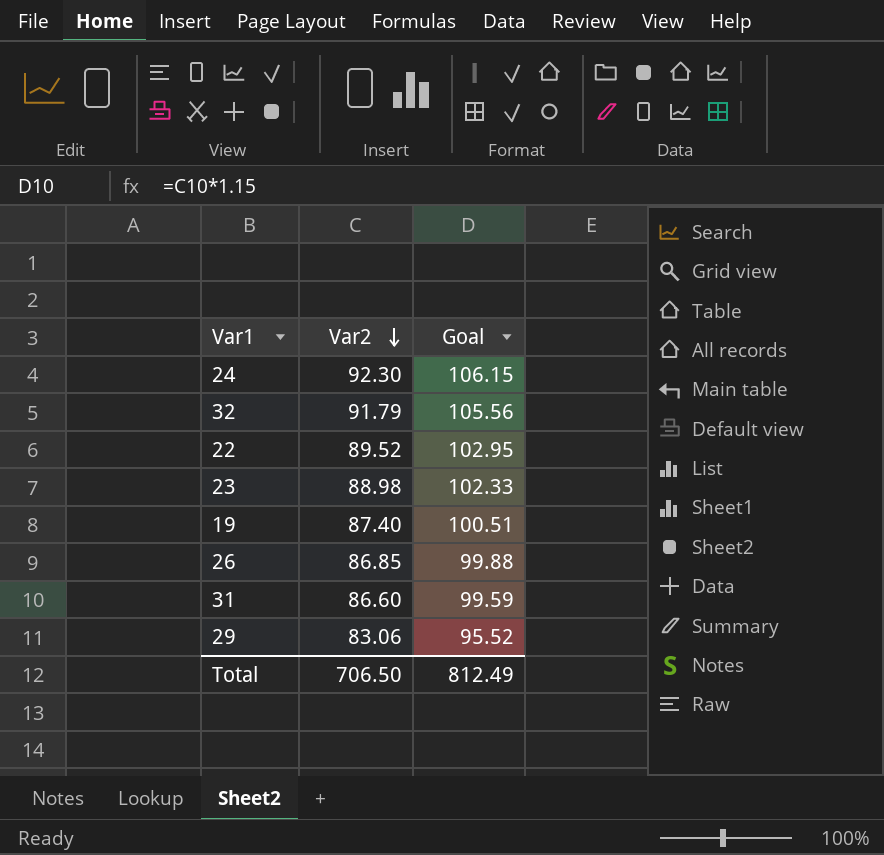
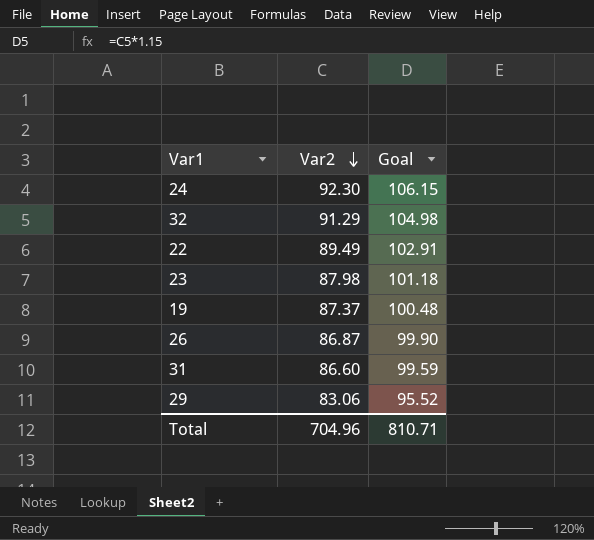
32 | Var2: 91.79 -> 91.29
32 | Goal: 105.56 -> 104.98
22 | Var2: 89.52 -> 89.49
22 | Goal: 102.95 -> 102.91
23 | Var2: 88.98 -> 87.98
23 | Goal: 102.33 -> 101.18
19 | Var2: 87.40 -> 87.37
19 | Goal: 100.51 -> 100.48
26 | Var2: 86.85 -> 86.87
26 | Goal: 99.88 -> 99.90
Total | Var2: 706.50 -> 704.96
Total | Goal: 812.49 -> 810.71

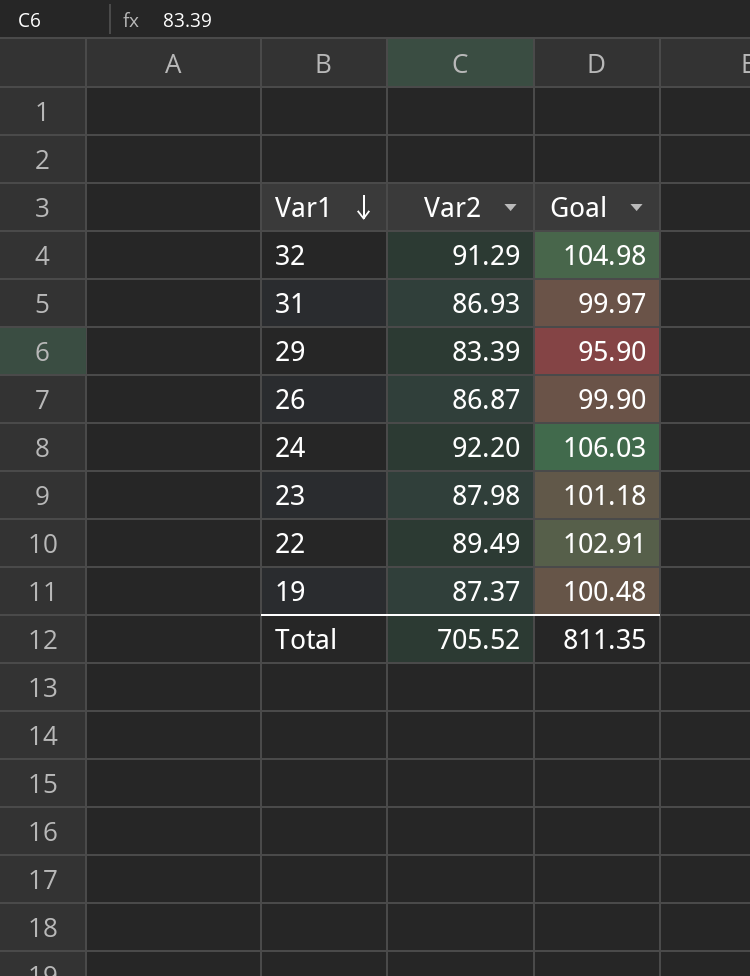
row order: Var2 descending -> Var1 descending
31 | Var2: 86.60 -> 86.93
31 | Goal: 99.59 -> 99.97
29 | Var2: 83.06 -> 83.39
29 | Goal: 95.52 -> 95.90
24 | Var2: 92.30 -> 92.20
24 | Goal: 106.15 -> 106.03
Total | Var2: 704.96 -> 705.52
Total | Goal: 810.71 -> 811.35

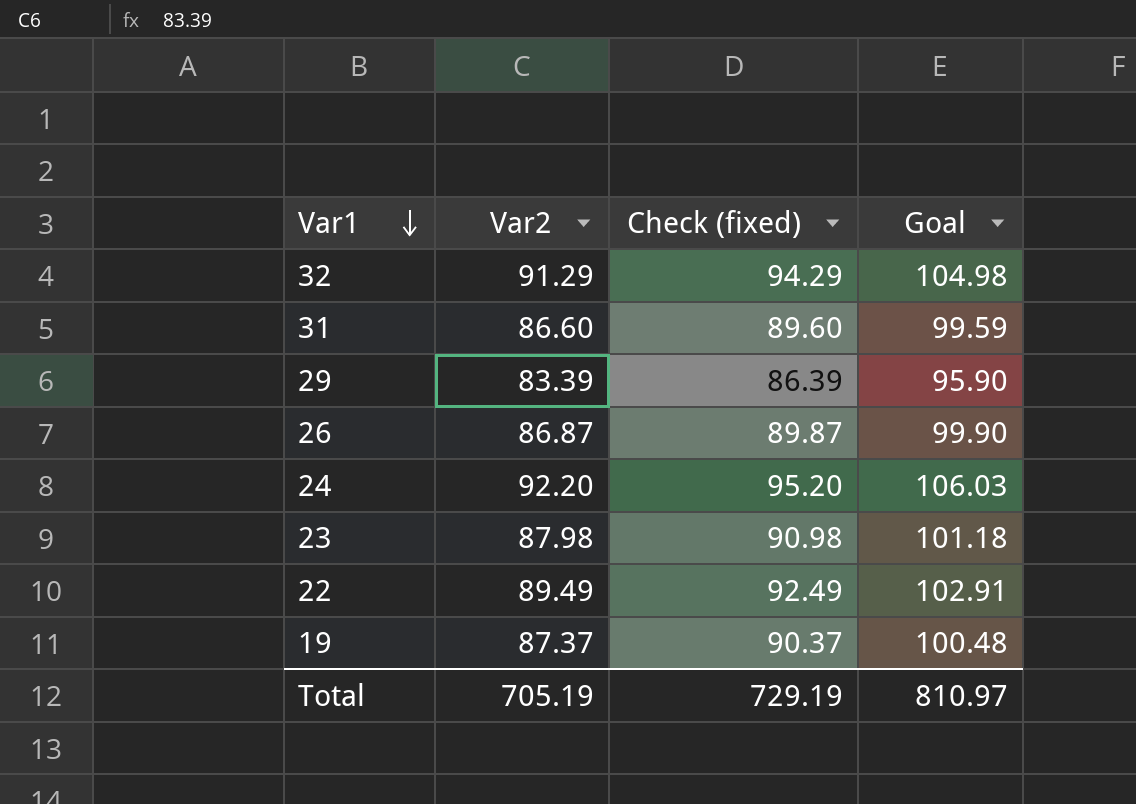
column Check (fixed) | formula: none -> [Var2] + 3
31 | Var2: 86.93 -> 86.60
31 | Goal: 99.97 -> 99.59
Total | Var2: 705.52 -> 705.19
Total | Goal: 811.35 -> 810.97

